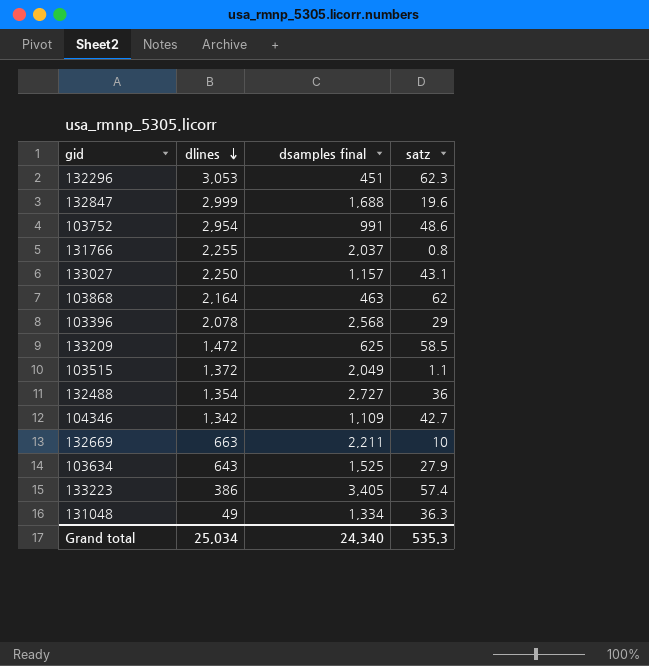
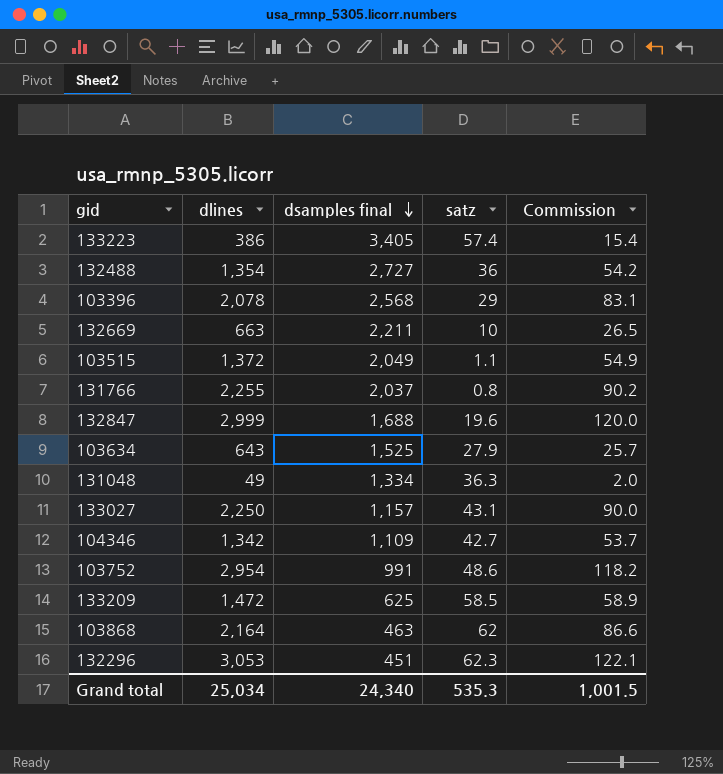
row order: dlines descending -> dsamples final descending
column Commission | formula: none -> [dlines] * 0.04

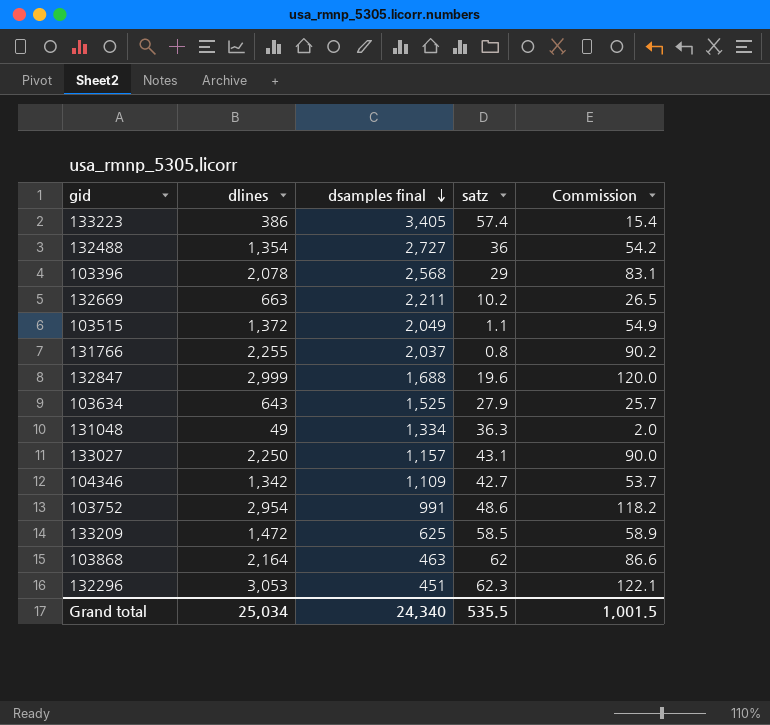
132669 | satz: 10 -> 10.2
Grand total | satz: 535.3 -> 535.5

